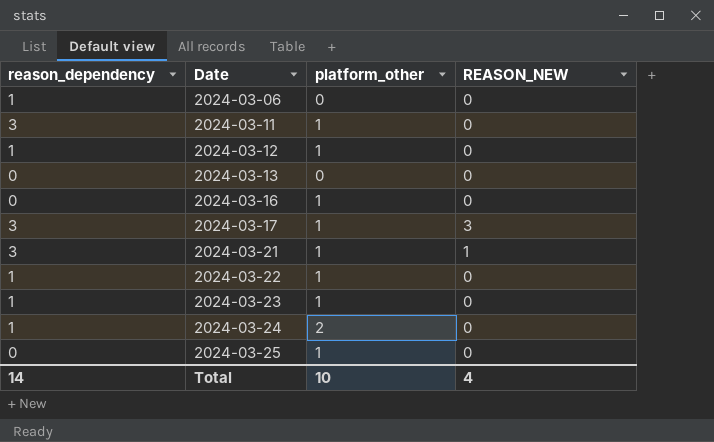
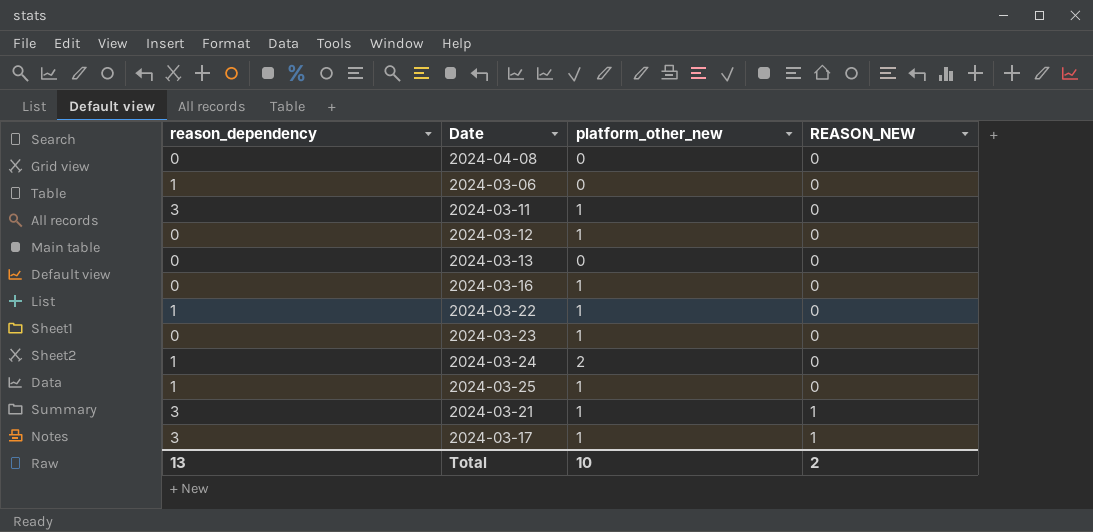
row order: Date ascending -> REASON_NEW ascending
column name: platform_other -> platform_other_new
row 2024-04-08: none -> 0 | 0 | 0
2024-03-12 | reason_dependency: 1 -> 0
2024-03-23 | reason_dependency: 1 -> 0
2024-03-25 | reason_dependency: 0 -> 1
2024-03-17 | REASON_NEW: 3 -> 1
Total | reason_dependency: 14 -> 13
Total | REASON_NEW: 4 -> 2

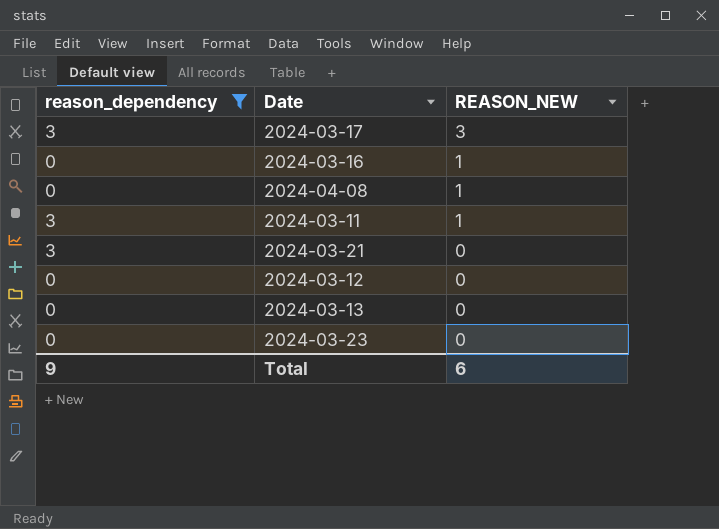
filter: none -> reason_dependency != 1
row order: REASON_NEW ascending -> REASON_NEW descending
column platform_other_new | position: 3 -> none
2024-03-17 | REASON_NEW: 1 -> 3
2024-03-16 | REASON_NEW: 0 -> 1
2024-04-08 | REASON_NEW: 0 -> 1
2024-03-11 | REASON_NEW: 0 -> 1
2024-03-21 | REASON_NEW: 1 -> 0
Total | reason_dependency: 13 -> 9
Total | REASON_NEW: 2 -> 6

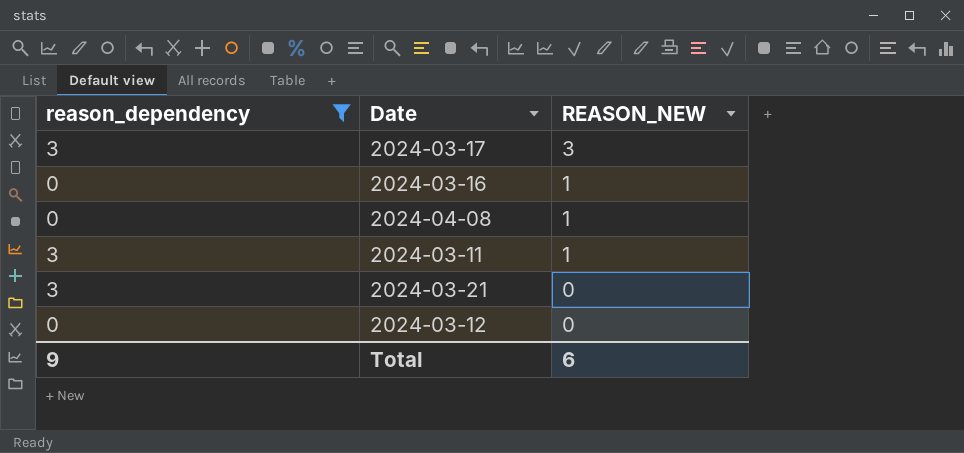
row 2024-03-13: 0 | 0 -> none
row 2024-03-23: 0 | 0 -> none

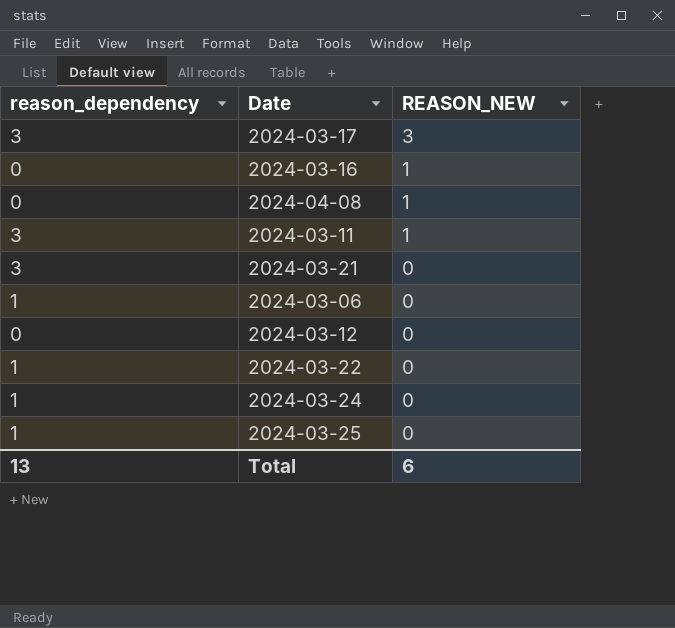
filter: reason_dependency != 1 -> none
Total | reason_dependency: 9 -> 13

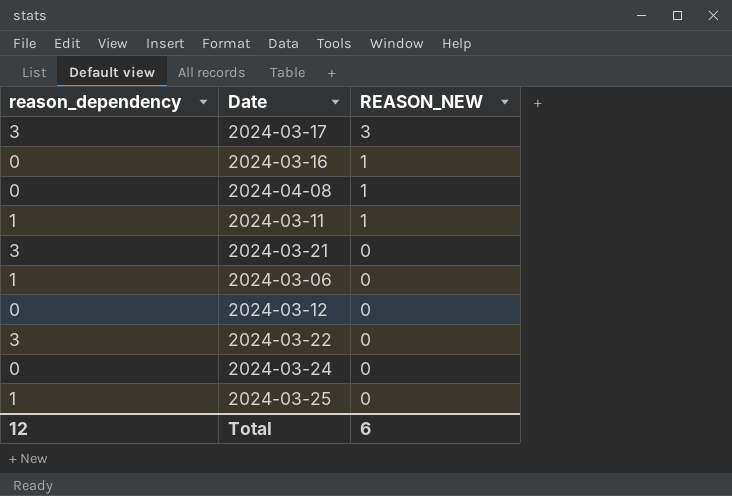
2024-03-11 | reason_dependency: 3 -> 1
2024-03-22 | reason_dependency: 1 -> 3
2024-03-24 | reason_dependency: 1 -> 0
Total | reason_dependency: 13 -> 12

